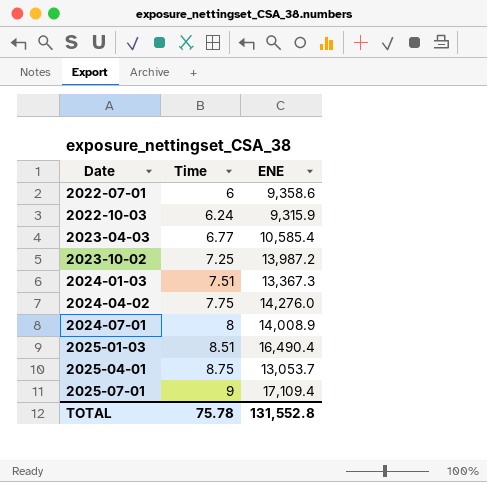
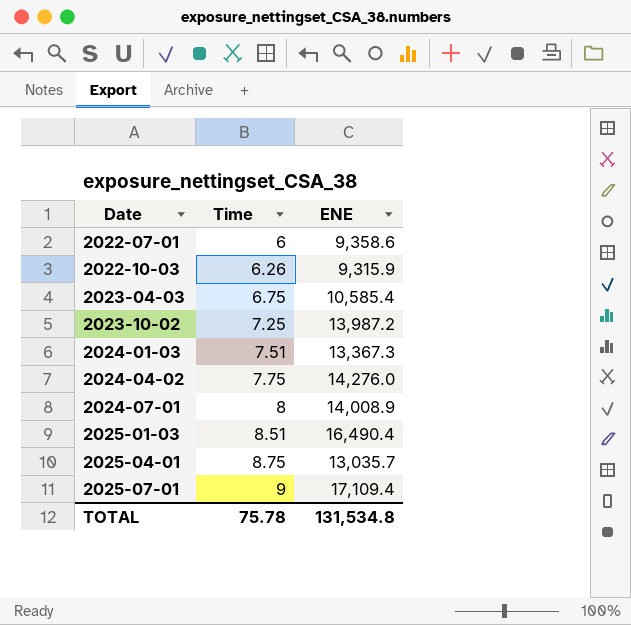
2022-10-03 | Time: 6.24 -> 6.26
2023-04-03 | Time: 6.77 -> 6.75
2025-04-01 | ENE: 13,053.7 -> 13,035.7
TOTAL | ENE: 131,552.8 -> 131,534.8

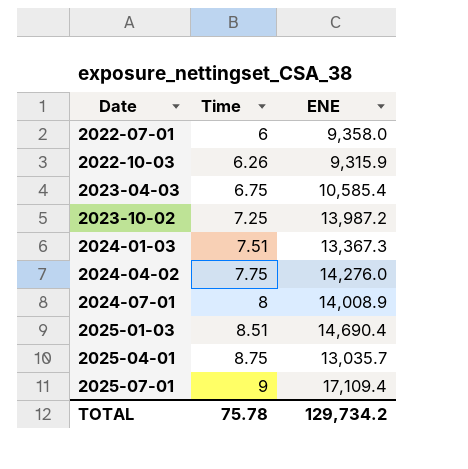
2022-07-01 | ENE: 9,358.6 -> 9,358.0
2025-01-03 | ENE: 16,490.4 -> 14,690.4
TOTAL | ENE: 131,534.8 -> 129,734.2

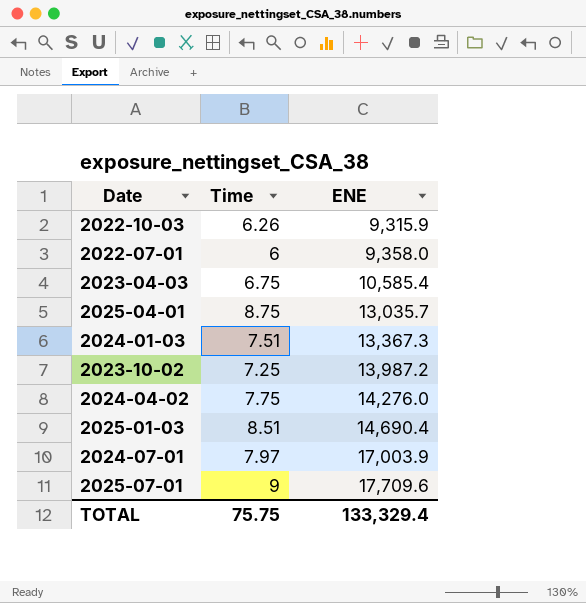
row order: Date ascending -> ENE ascending
2024-07-01 | Time: 8 -> 7.97
2024-07-01 | ENE: 14,008.9 -> 17,003.9
2025-07-01 | ENE: 17,109.4 -> 17,709.6
TOTAL | Time: 75.78 -> 75.75
TOTAL | ENE: 129,734.2 -> 133,329.4

